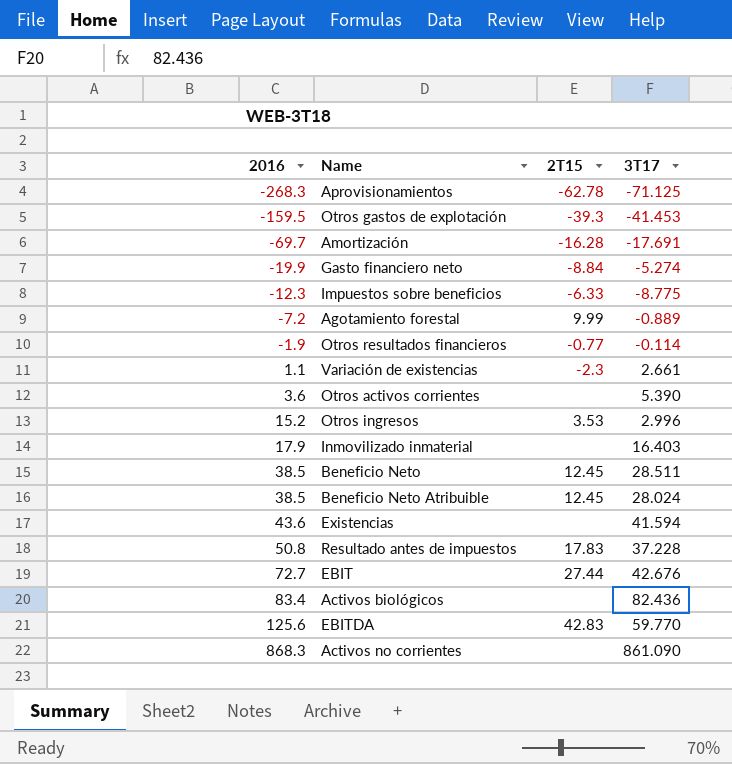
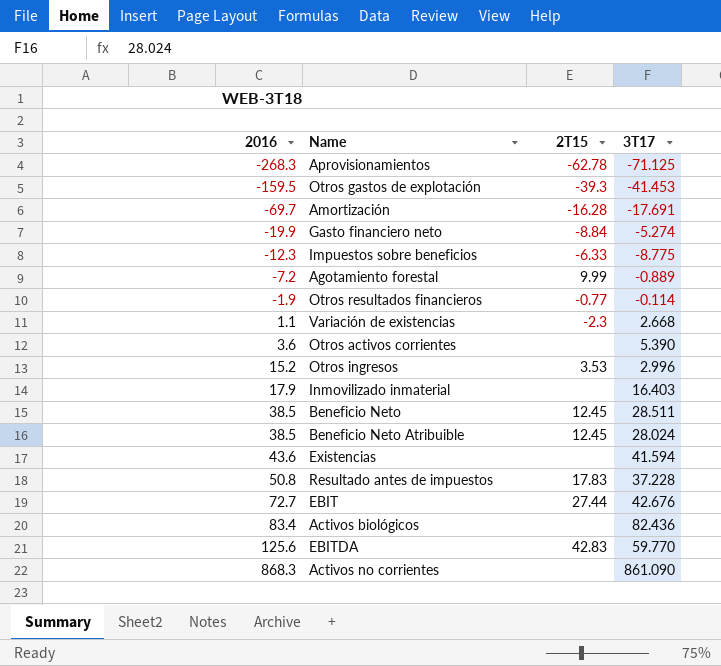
Variación de existencias | 3T17: 2.661 -> 2.668

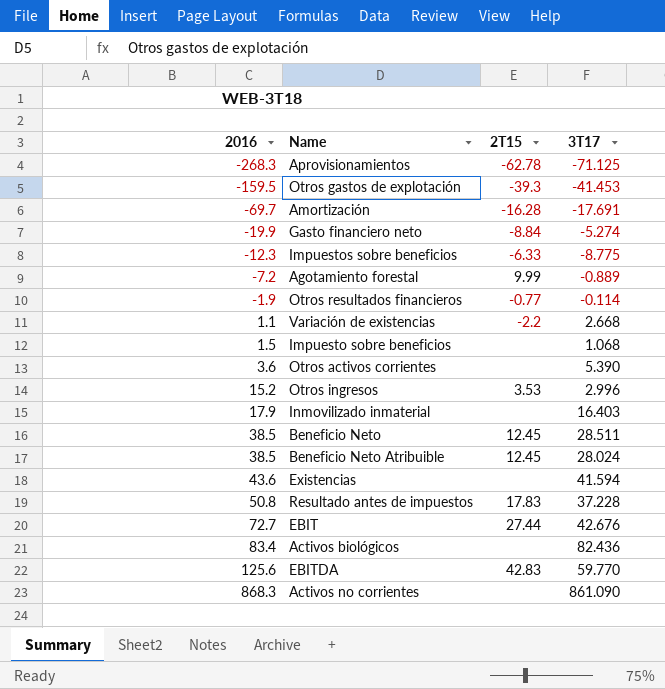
Variación de existencias | 2T15: -2.3 -> -2.2
row Impuesto sobre beneficios: none -> 1.5 | none | 1.068

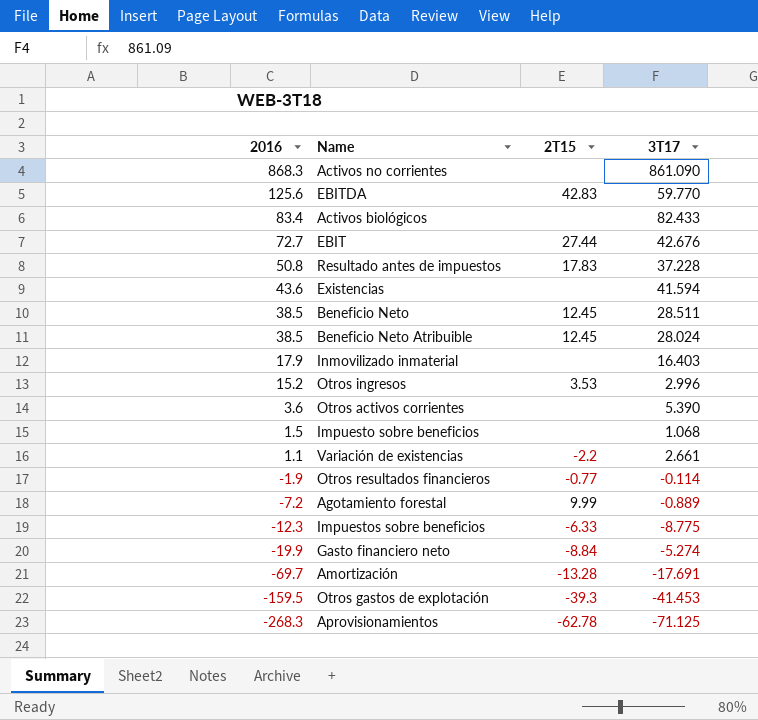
row order: 2016 ascending -> 2016 descending
Activos biológicos | 3T17: 82.436 -> 82.433
Variación de existencias | 3T17: 2.668 -> 2.661
Amortización | 2T15: -16.28 -> -13.28

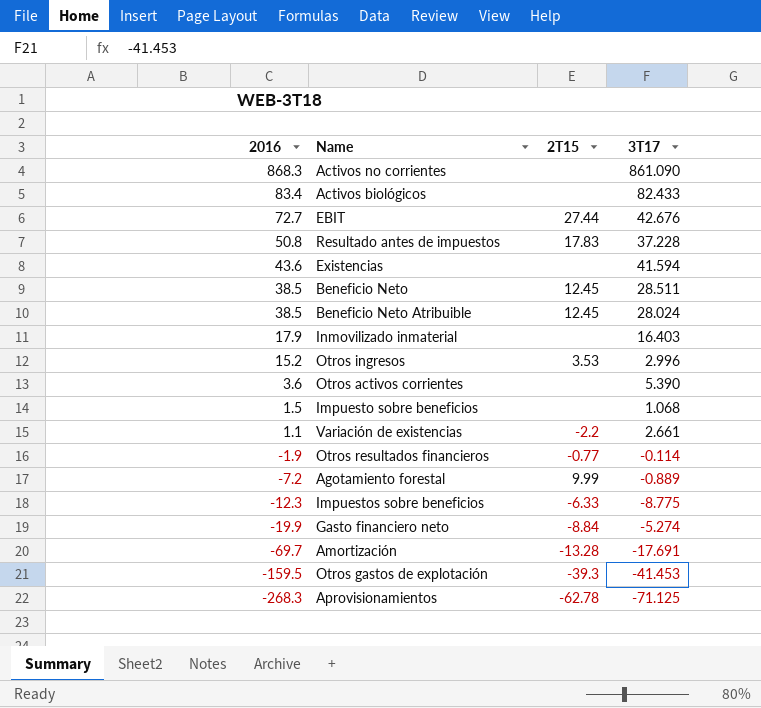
row EBITDA: 125.6 | 42.83 | 59.770 -> none

